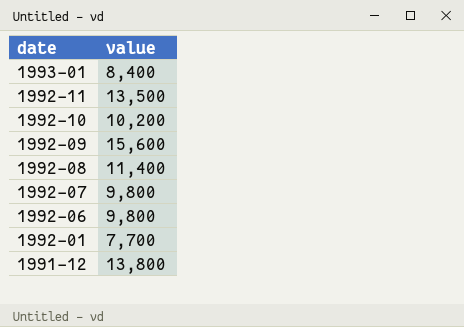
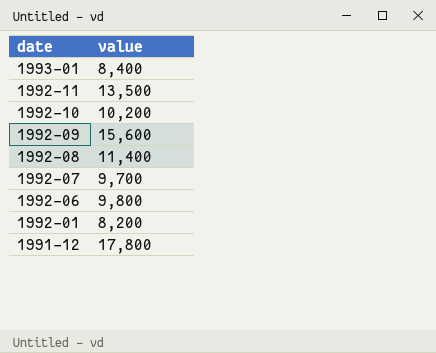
1992-07 | value: 9,800 -> 9,700
1992-01 | value: 7,700 -> 8,200
1991-12 | value: 13,800 -> 17,800

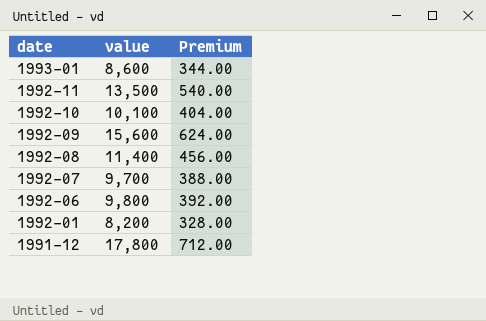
column Premium | formula: none -> [value] * 0.04
1993-01 | value: 8,400 -> 8,600
1992-10 | value: 10,200 -> 10,100

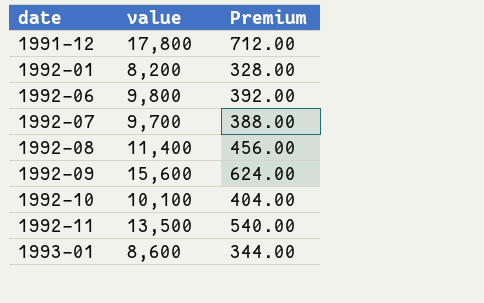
row order: date descending -> date ascending

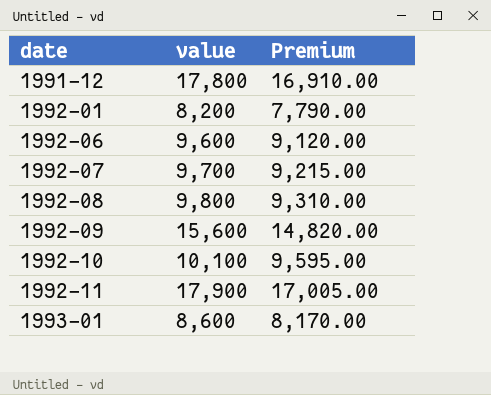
column Premium | formula: [value] * 0.04 -> [value] * 0.95
1992-06 | value: 9,800 -> 9,600
1992-08 | value: 11,400 -> 9,800
1992-11 | value: 13,500 -> 17,900

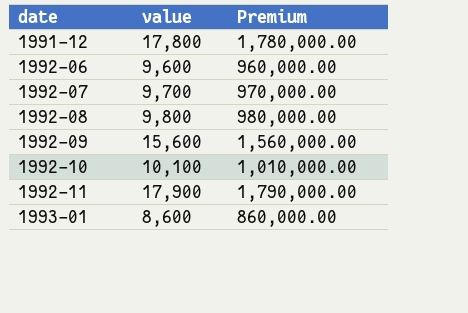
column Premium | formula: [value] * 0.95 -> [value] * 100
row 1992-01: 8,200 | 7,790.00 -> none

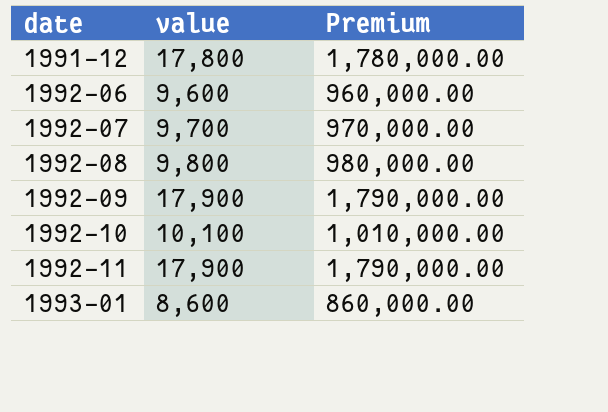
1992-09 | value: 15,600 -> 17,900
1992-09 | Premium: 1,560,000.00 -> 1,790,000.00

